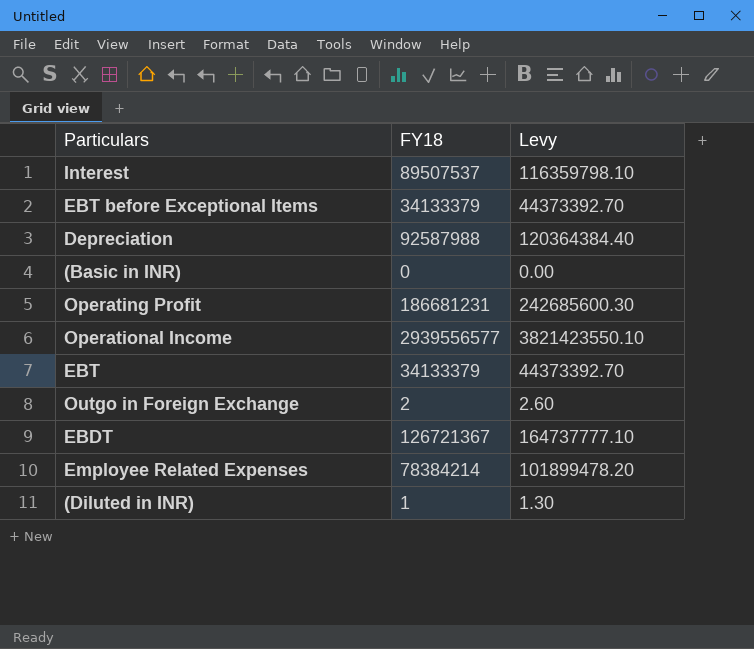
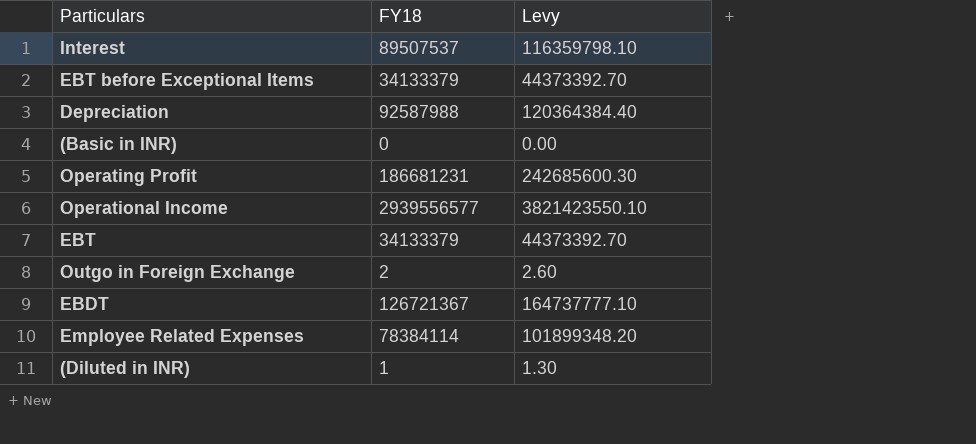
Employee Related Expenses | FY18: 78384214 -> 78384114
Employee Related Expenses | Levy: 101899478.20 -> 101899348.20

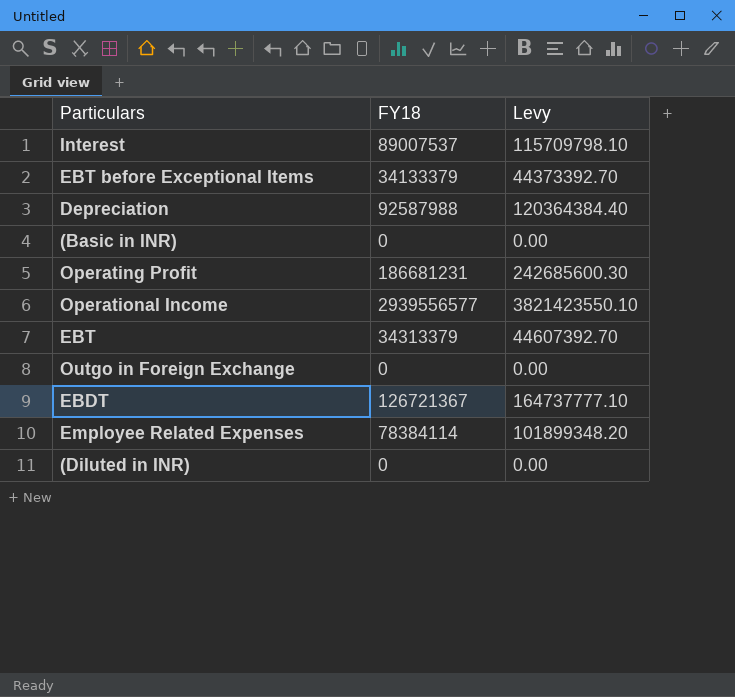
Interest | FY18: 89507537 -> 89007537
Interest | Levy: 116359798.10 -> 115709798.10
EBT | FY18: 34133379 -> 34313379
EBT | Levy: 44373392.70 -> 44607392.70
Outgo in Foreign Exchange | FY18: 2 -> 0
Outgo in Foreign Exchange | Levy: 2.60 -> 0.00
(Diluted in INR) | FY18: 1 -> 0
(Diluted in INR) | Levy: 1.30 -> 0.00

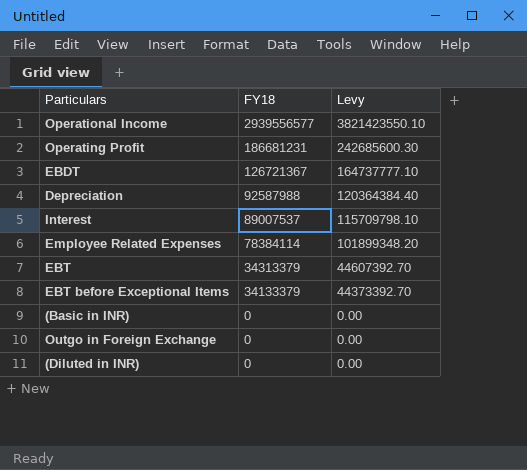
row order: none -> FY18 descending

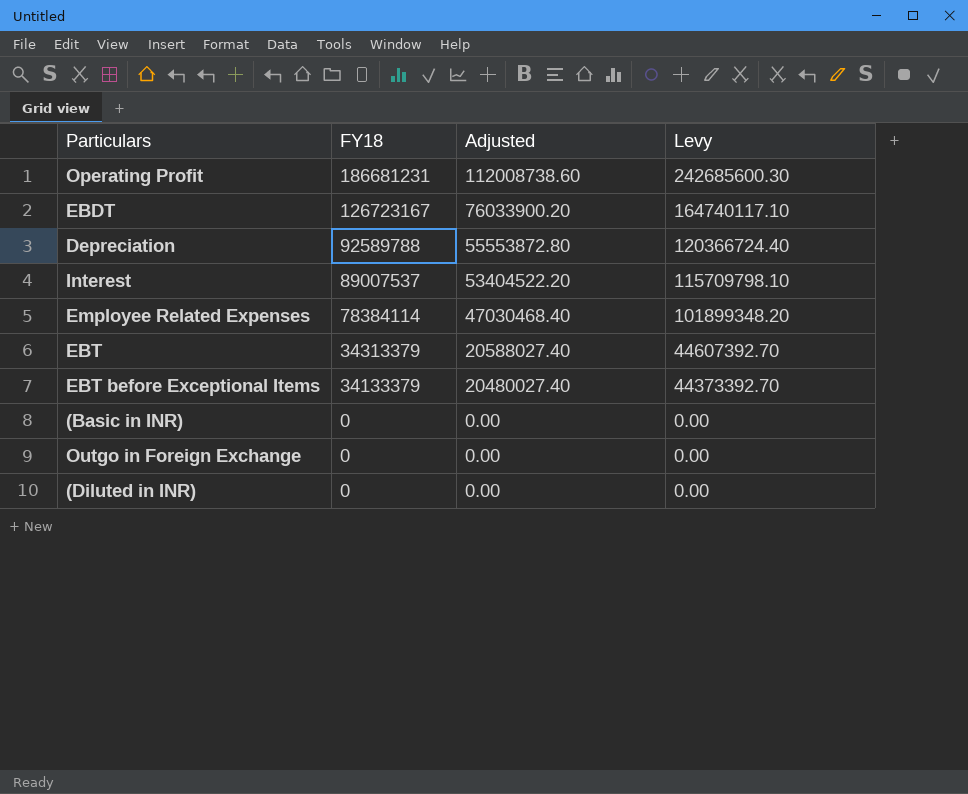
column Adjusted | formula: none -> [FY18] * 0.6
row Operational Income: 2939556577 | 3821423550.10 -> none
EBDT | FY18: 126721367 -> 126723167
EBDT | Levy: 164737777.10 -> 164740117.10
Depreciation | FY18: 92587988 -> 92589788
Depreciation | Levy: 120364384.40 -> 120366724.40

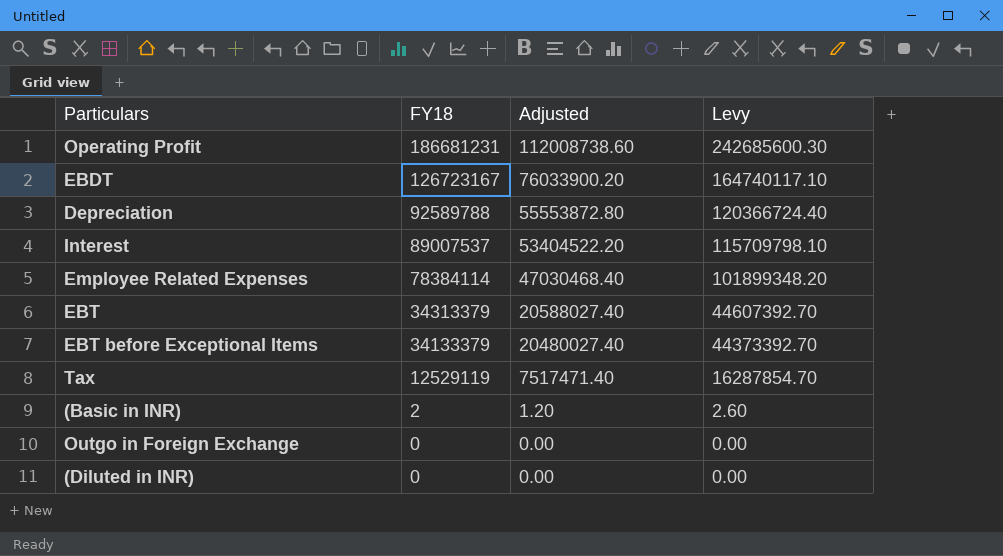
row Tax: none -> 12529119 | 7517471.40 | 16287854.70
(Basic in INR) | FY18: 0 -> 2
(Basic in INR) | Adjusted: 0.00 -> 1.20
(Basic in INR) | Levy: 0.00 -> 2.60

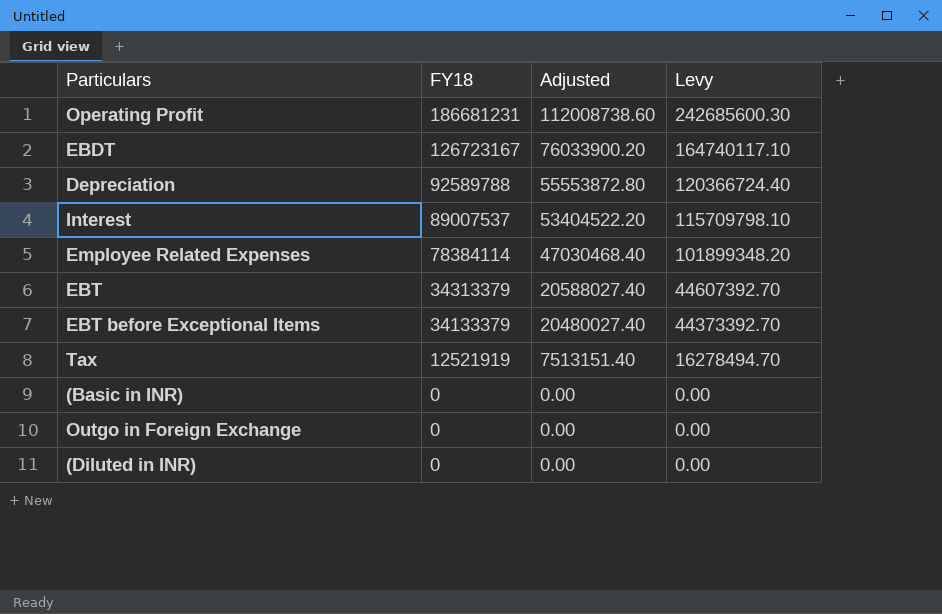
Tax | FY18: 12529119 -> 12521919
Tax | Adjusted: 7517471.40 -> 7513151.40
Tax | Levy: 16287854.70 -> 16278494.70
(Basic in INR) | FY18: 2 -> 0
(Basic in INR) | Adjusted: 1.20 -> 0.00
(Basic in INR) | Levy: 2.60 -> 0.00

